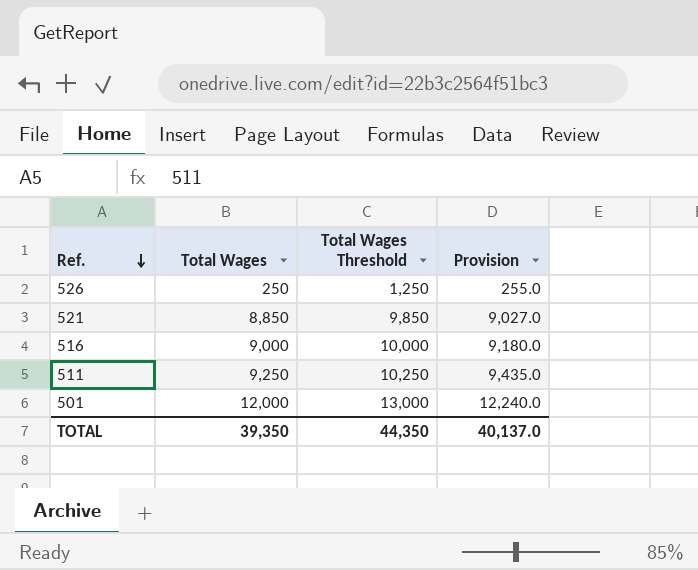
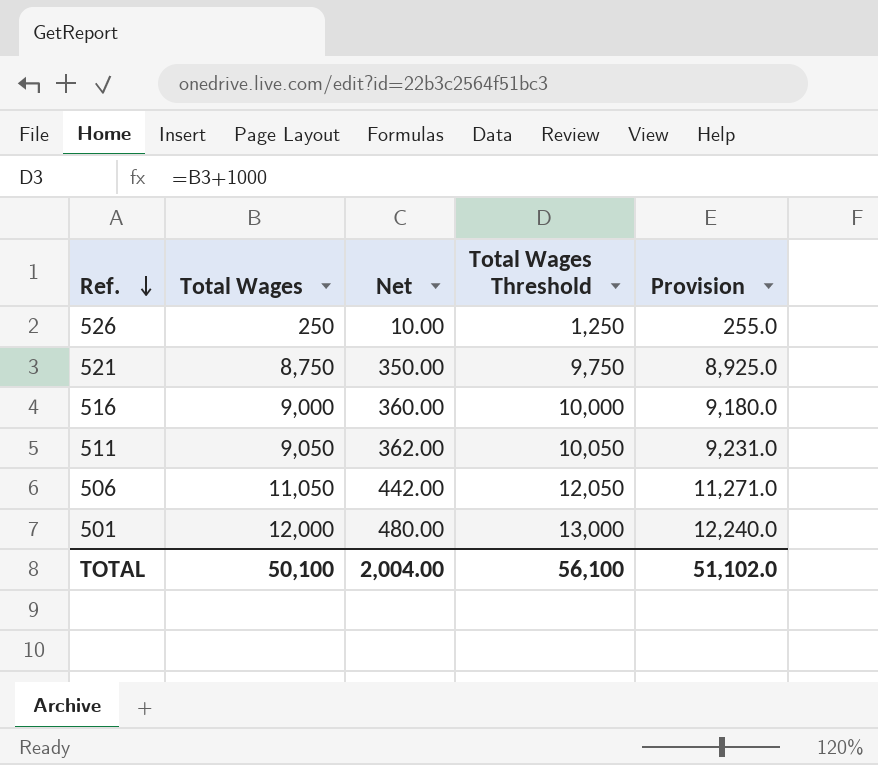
column Net | formula: none -> [Total Wages] * 0.04
521 | Total Wages: 8,850 -> 8,750
521 | Total Wages Threshold: 9,850 -> 9,750
521 | Provision: 9,027.0 -> 8,925.0
511 | Total Wages: 9,250 -> 9,050
511 | Total Wages Threshold: 10,250 -> 10,050
511 | Provision: 9,435.0 -> 9,231.0
row 506: none -> 11,050 | 442.00 | 12,050 | 11,271.0
TOTAL | Total Wages: 39,350 -> 50,100
TOTAL | Total Wages Threshold: 44,350 -> 56,100
TOTAL | Provision: 40,137.0 -> 51,102.0

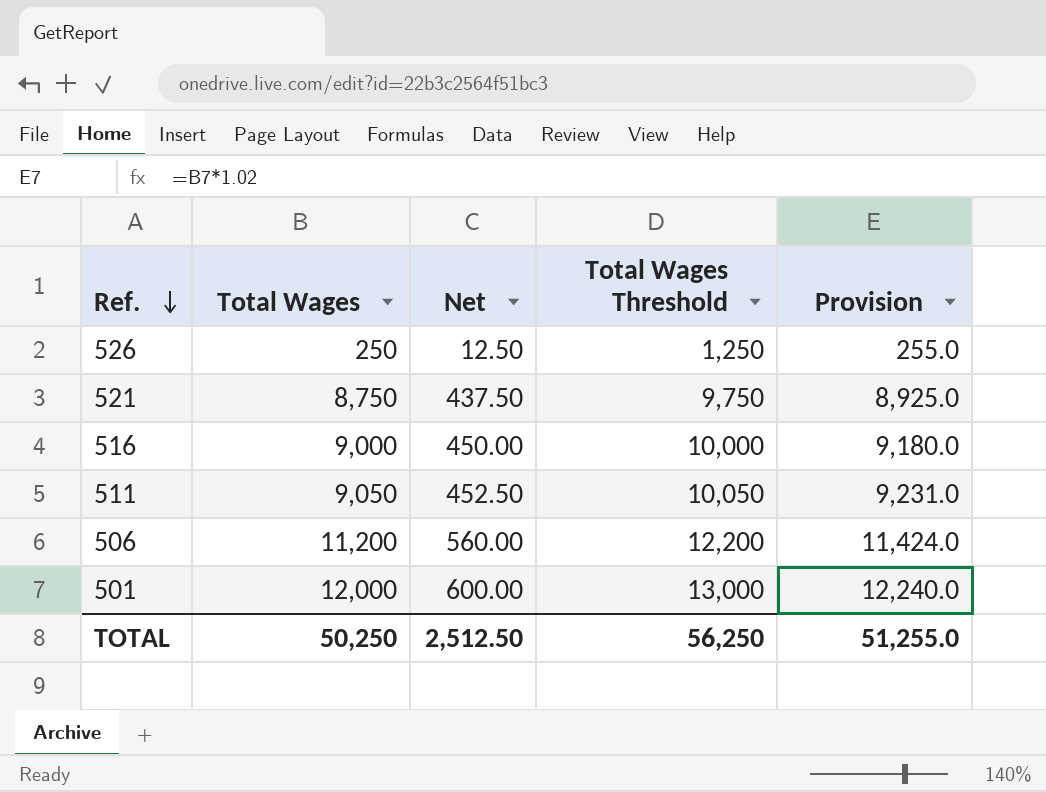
column Net | formula: [Total Wages] * 0.04 -> [Total Wages] * 0.05
506 | Total Wages: 11,050 -> 11,200
506 | Total Wages Threshold: 12,050 -> 12,200
506 | Provision: 11,271.0 -> 11,424.0
TOTAL | Total Wages: 50,100 -> 50,250
TOTAL | Net: 2,004.00 -> 2,512.50
TOTAL | Total Wages Threshold: 56,100 -> 56,250
TOTAL | Provision: 51,102.0 -> 51,255.0

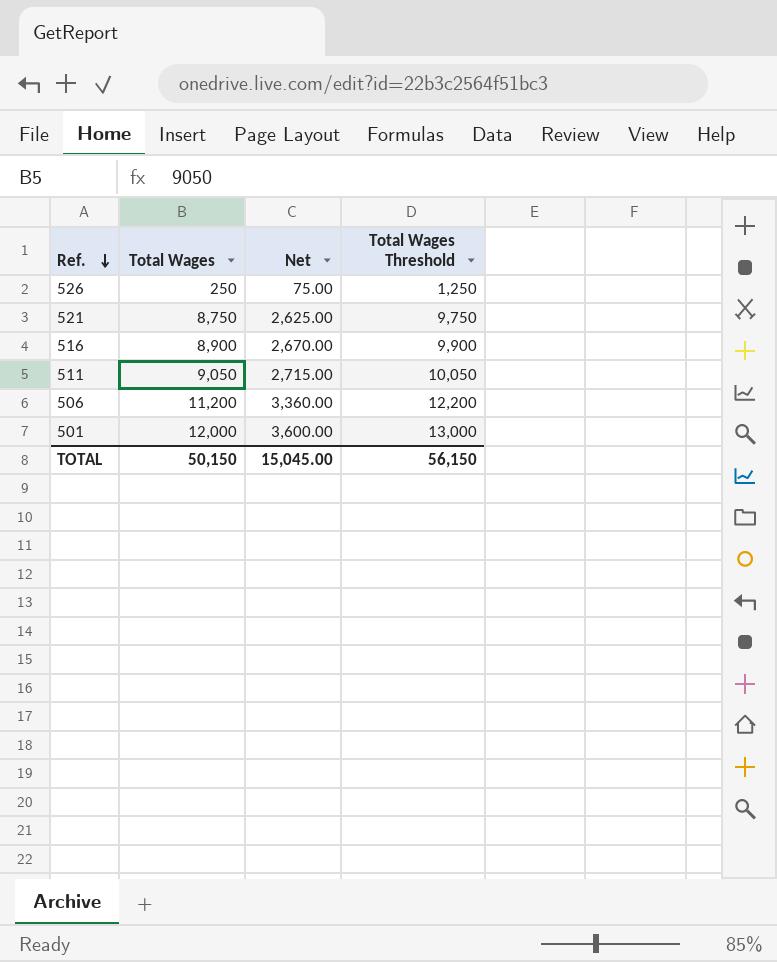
column Provision | formula: [Total Wages] * 1.02 -> none
column Net | formula: [Total Wages] * 0.05 -> [Total Wages] * 0.3
516 | Total Wages: 9,000 -> 8,900
516 | Total Wages Threshold: 10,000 -> 9,900
TOTAL | Total Wages: 50,250 -> 50,150
TOTAL | Net: 2,512.50 -> 15,045.00
TOTAL | Total Wages Threshold: 56,250 -> 56,150

